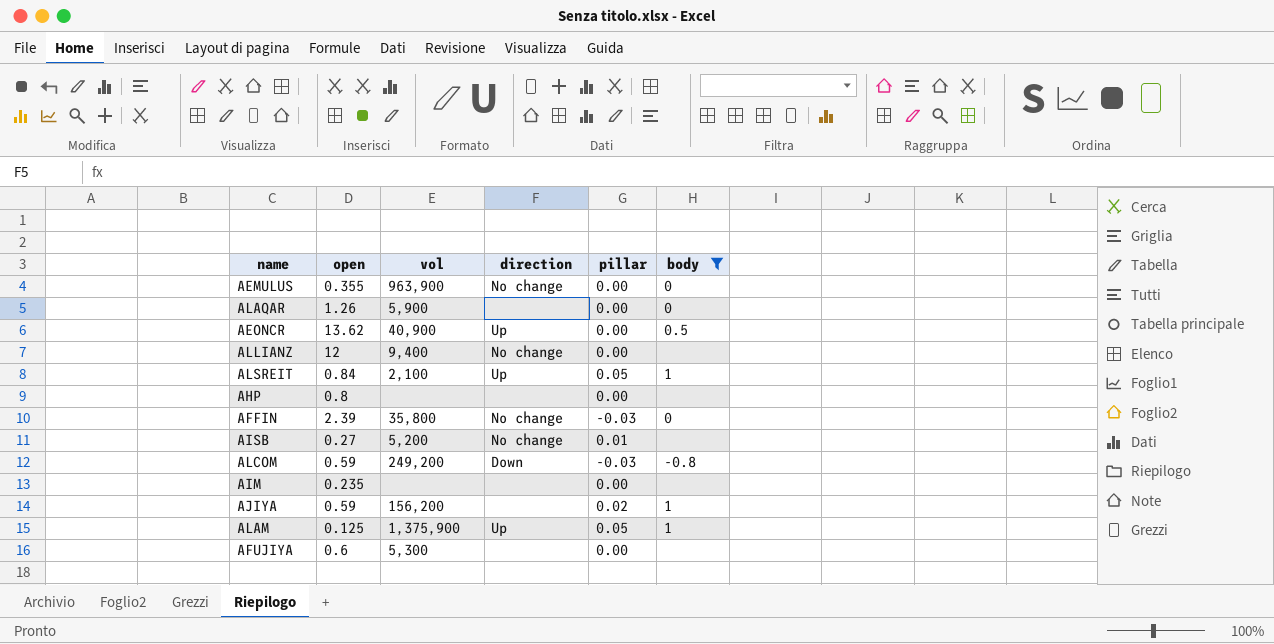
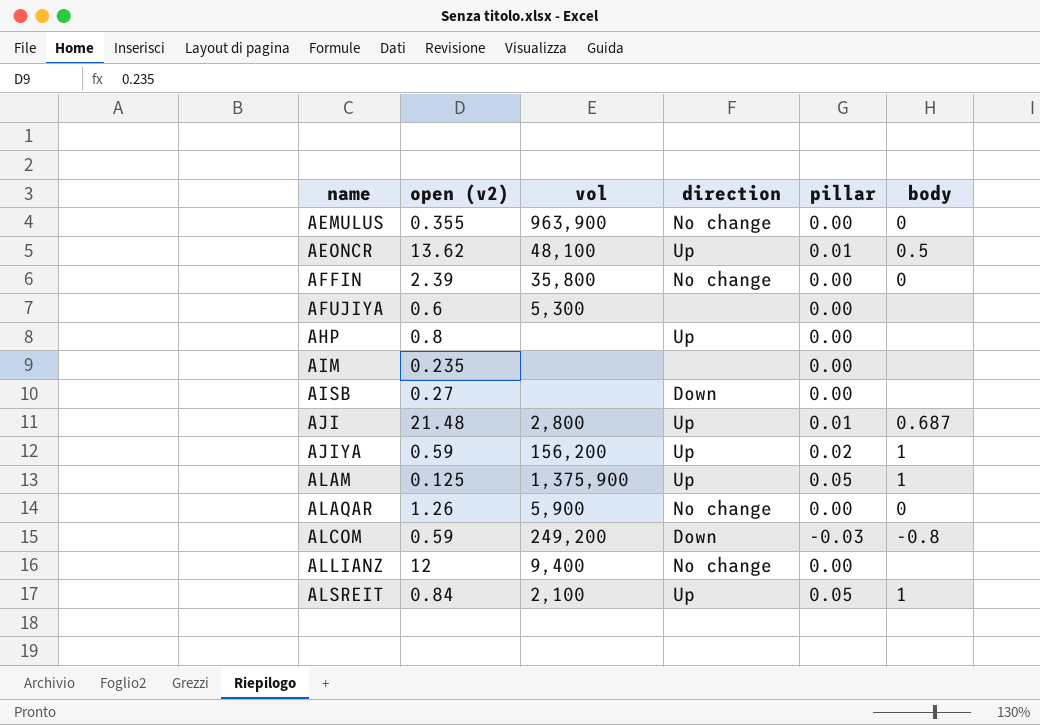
filter: body != 0.687 -> none
row order: none -> name ascending
column name: open -> open (v2)
AEONCR | vol: 40,900 -> 48,100
AEONCR | pillar: 0.00 -> 0.01
AFFIN | pillar: -0.03 -> 0.00
AHP | direction: none -> Up
AISB | vol: 5,200 -> none
AISB | direction: No change -> Down
AISB | pillar: 0.01 -> 0.00
AJIYA | direction: none -> Up
ALAQAR | direction: none -> No change

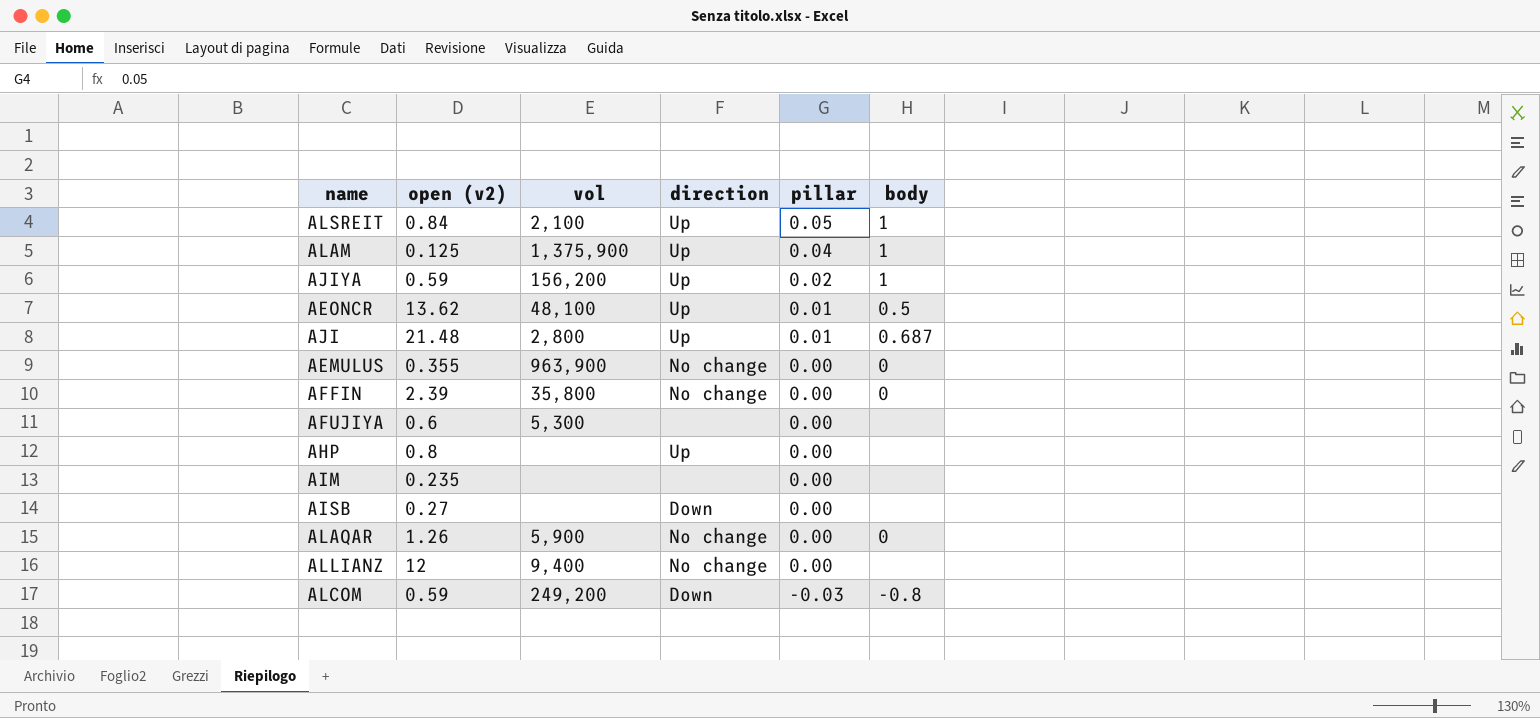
row order: name ascending -> pillar descending
ALAM | pillar: 0.05 -> 0.04

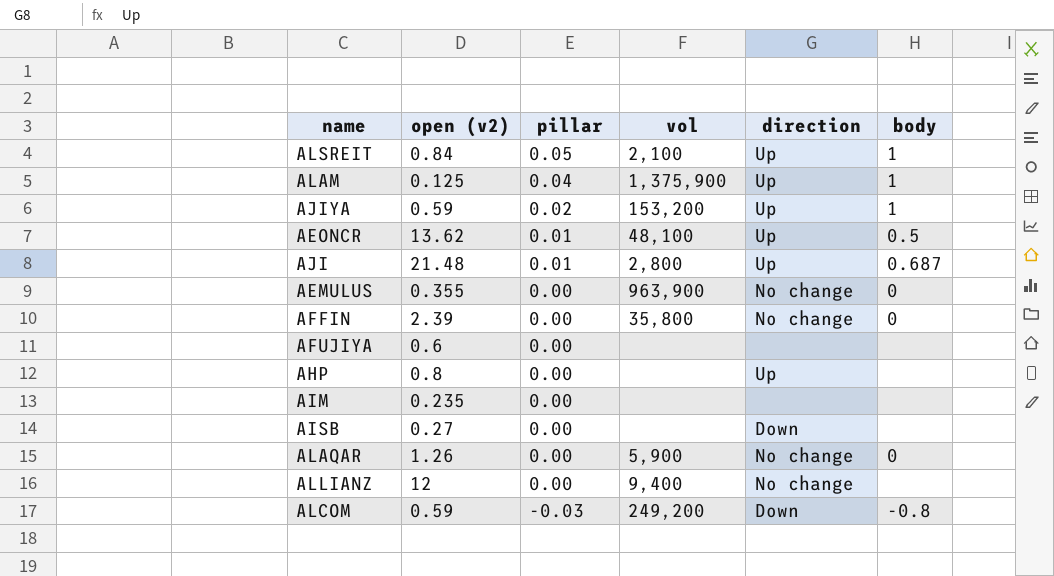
column pillar | position: 5 -> 3
AJIYA | vol: 156,200 -> 153,200
AFUJIYA | vol: 5,300 -> none

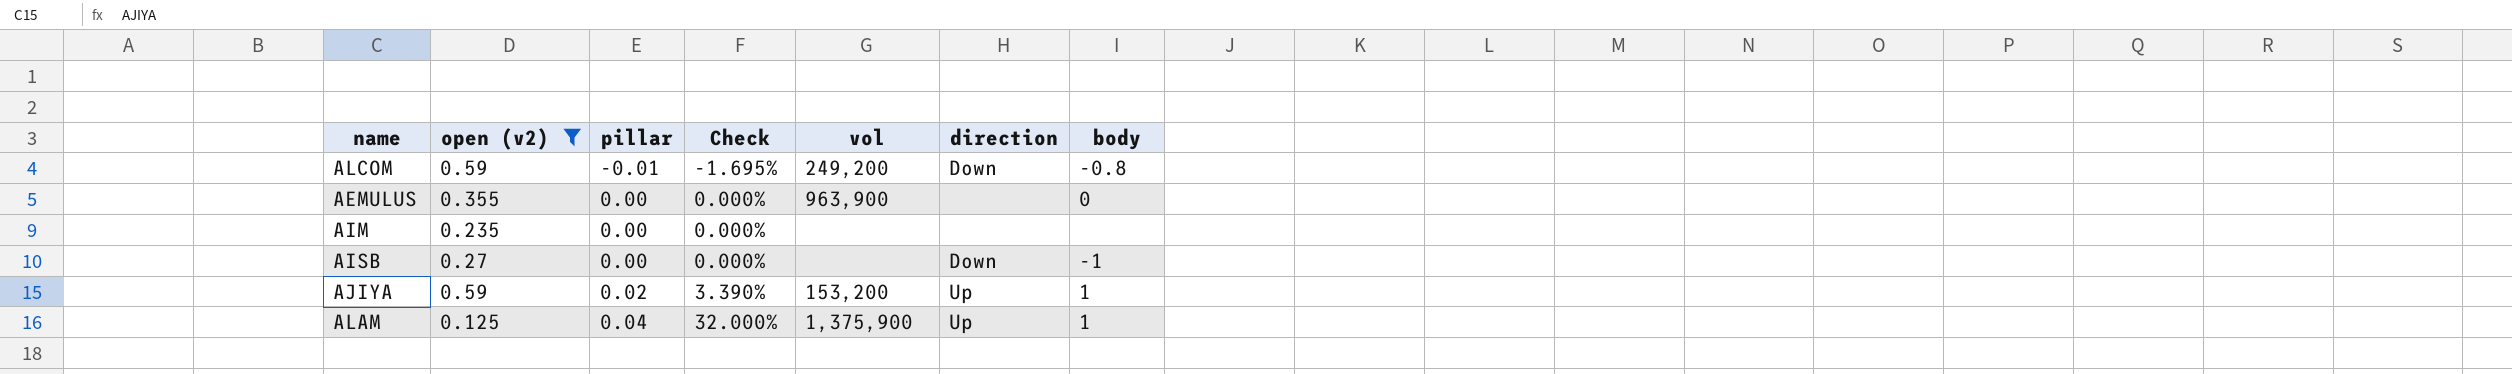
filter: none -> open (v2) <= 0.59
row order: pillar descending -> pillar ascending
column Check | formula: none -> [pillar] / [open (v2)]
ALCOM | pillar: -0.03 -> -0.01
AEMULUS | direction: No change -> none
AISB | body: none -> -1

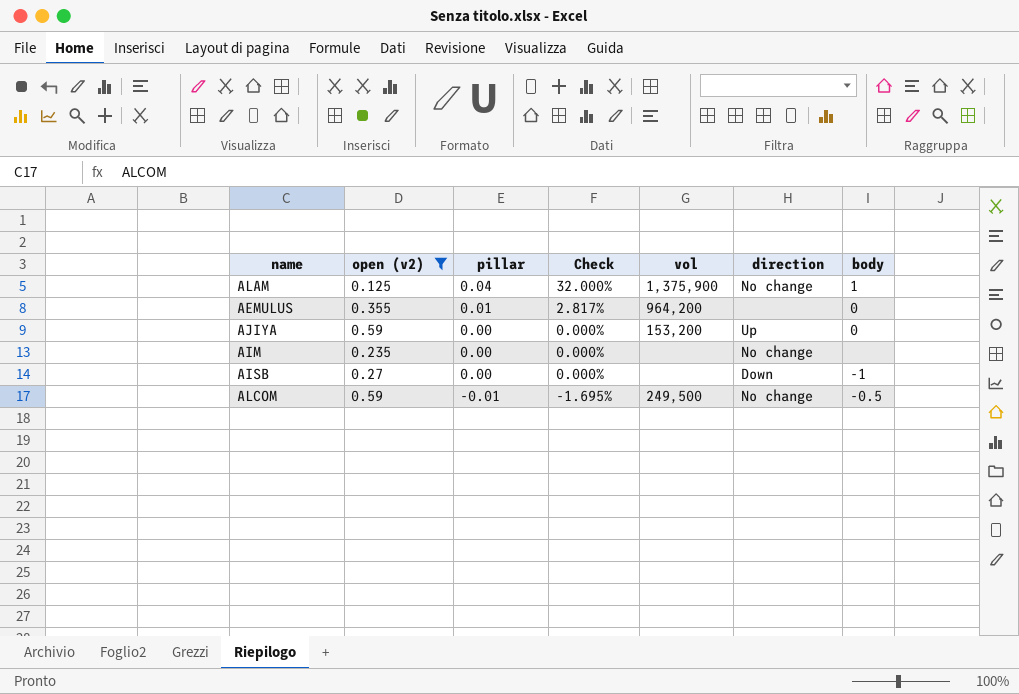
row order: pillar ascending -> pillar descending
ALAM | direction: Up -> No change
AEMULUS | pillar: 0.00 -> 0.01
AEMULUS | Check: 0.000% -> 2.817%
AEMULUS | vol: 963,900 -> 964,200
AJIYA | pillar: 0.02 -> 0.00
AJIYA | Check: 3.390% -> 0.000%
AJIYA | body: 1 -> 0
AIM | direction: none -> No change
ALCOM | vol: 249,200 -> 249,500
ALCOM | direction: Down -> No change
ALCOM | body: -0.8 -> -0.5

